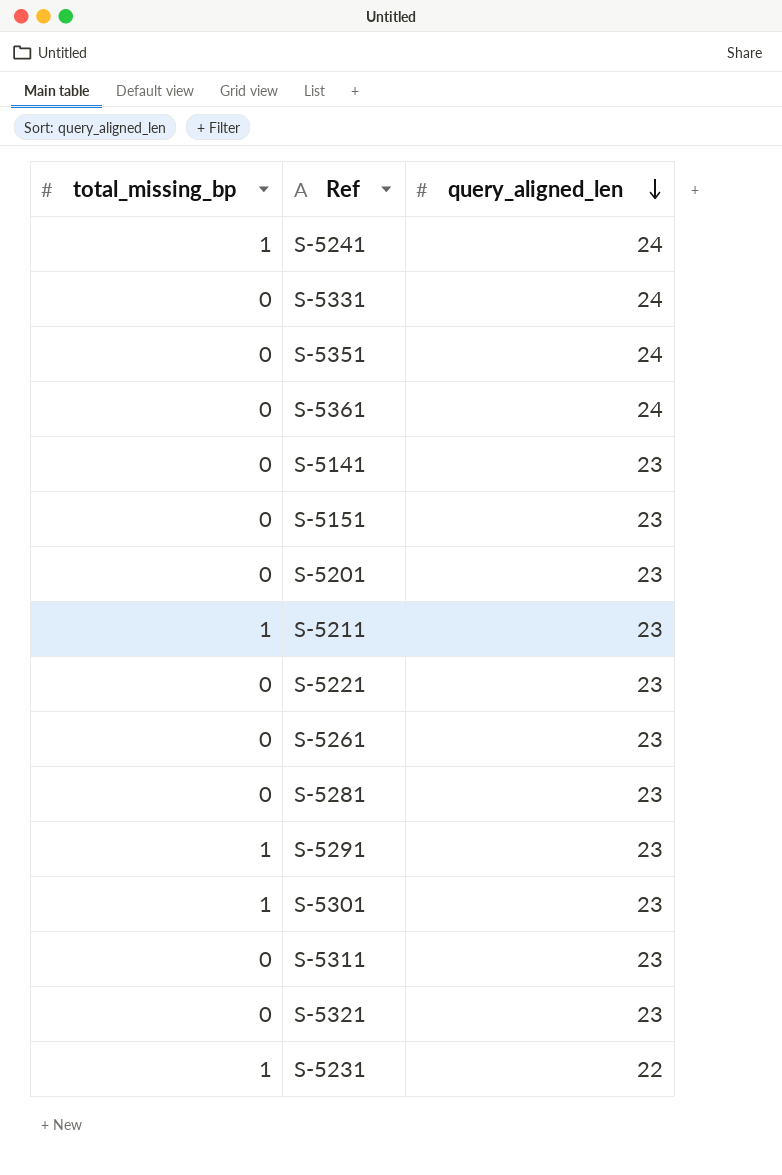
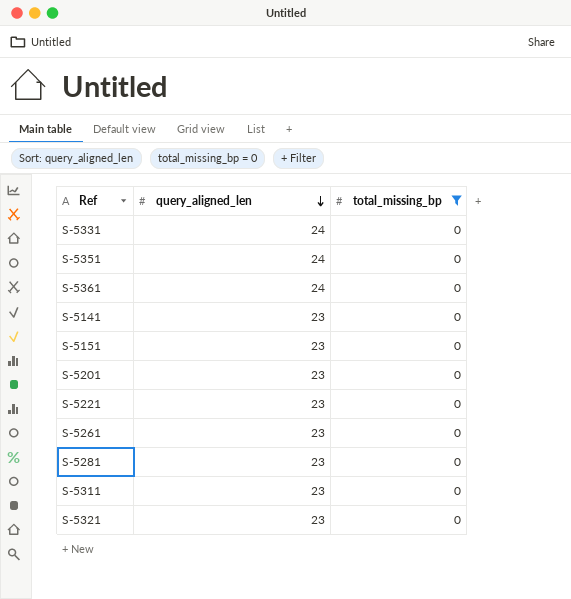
filter: none -> total_missing_bp = 0
column total_missing_bp | position: 1 -> 3

